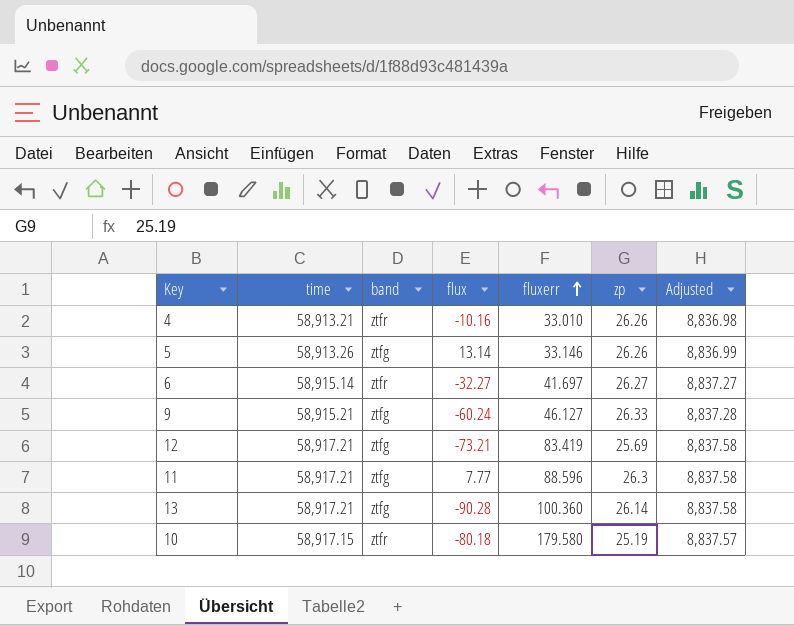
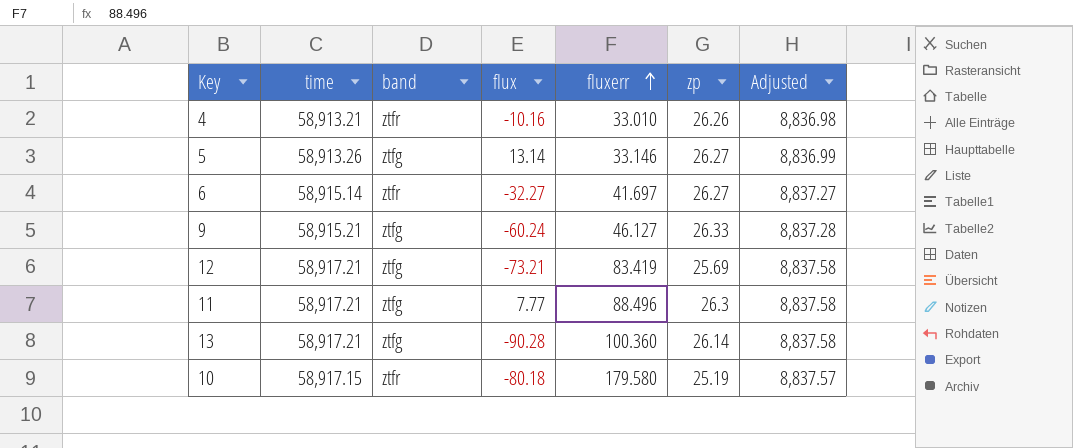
5 | zp: 26.26 -> 26.27
11 | fluxerr: 88.596 -> 88.496

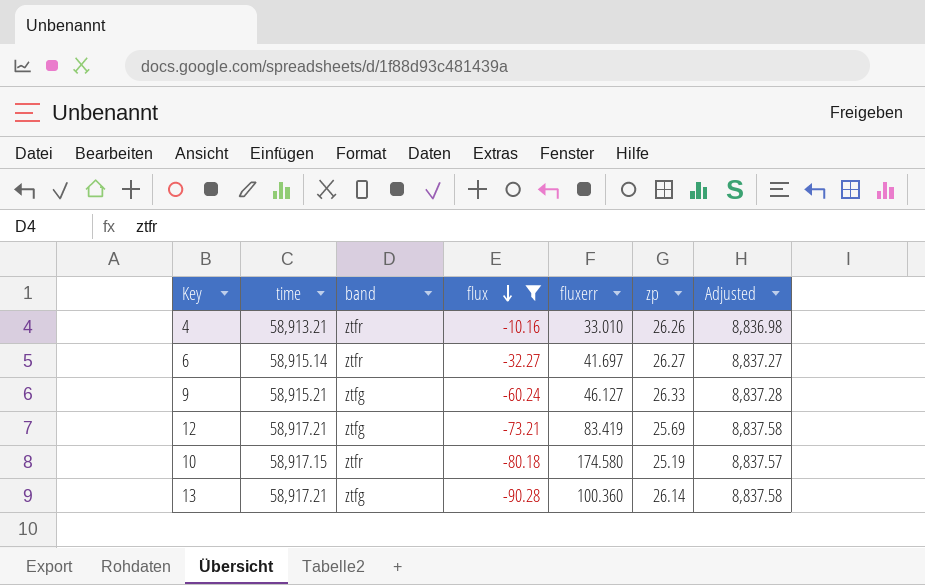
filter: none -> flux <= -10.16
row order: fluxerr ascending -> flux descending
10 | fluxerr: 179.580 -> 174.580

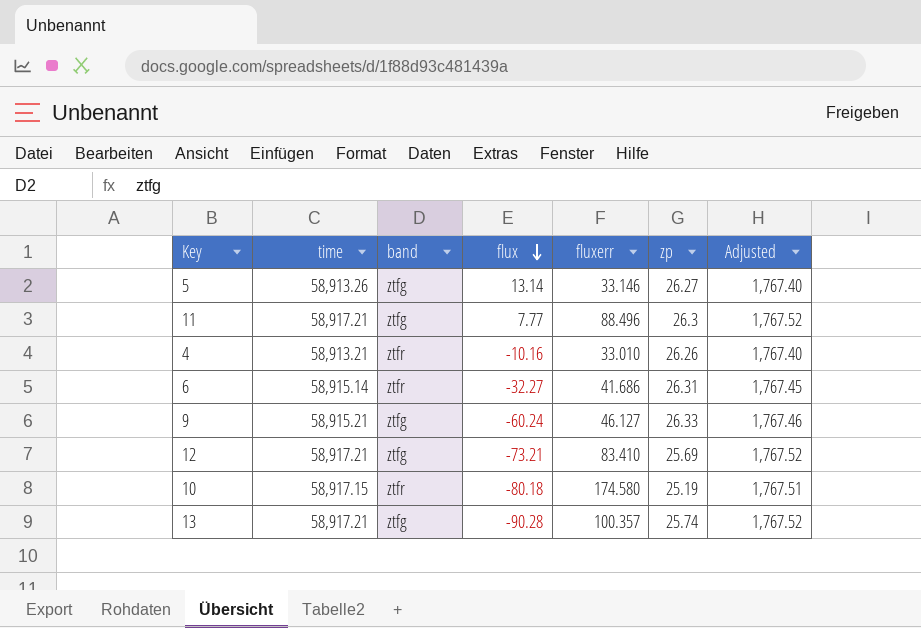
filter: flux <= -10.16 -> none
column Adjusted | formula: [time] * 0.15 -> [time] * 0.03
6 | fluxerr: 41.697 -> 41.686
6 | zp: 26.27 -> 26.31
12 | fluxerr: 83.419 -> 83.410
13 | fluxerr: 100.360 -> 100.357
13 | zp: 26.14 -> 25.74

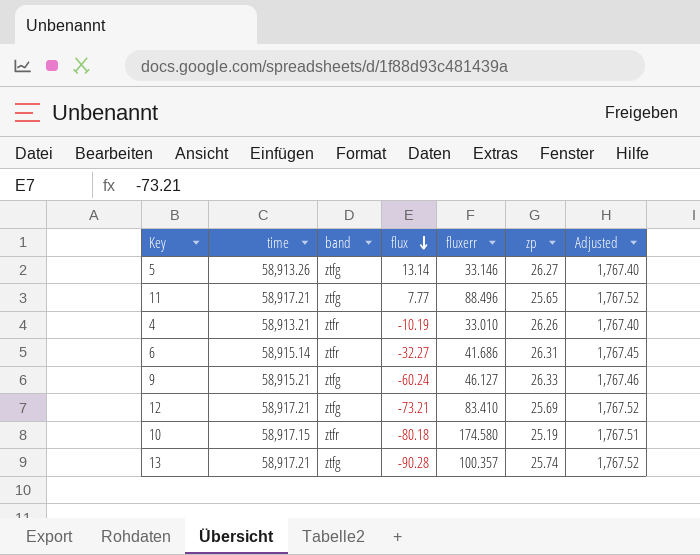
11 | zp: 26.3 -> 25.65
4 | flux: -10.16 -> -10.19

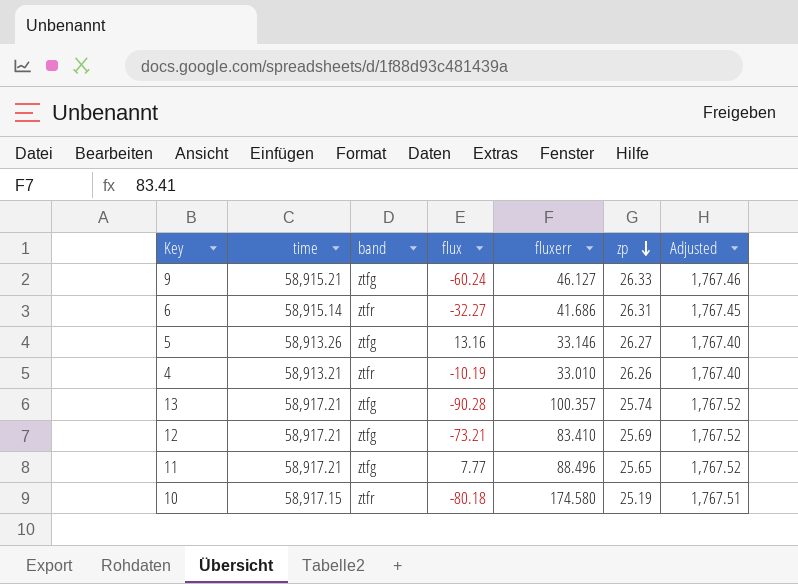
row order: flux descending -> zp descending
5 | flux: 13.14 -> 13.16

